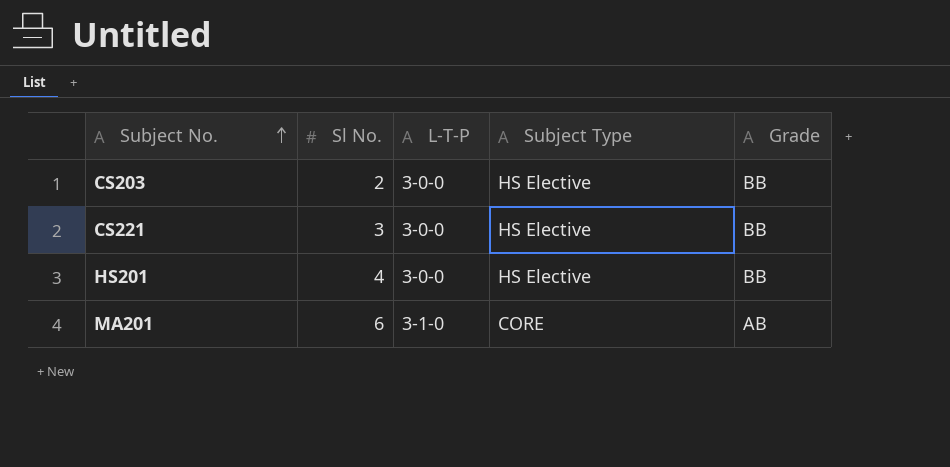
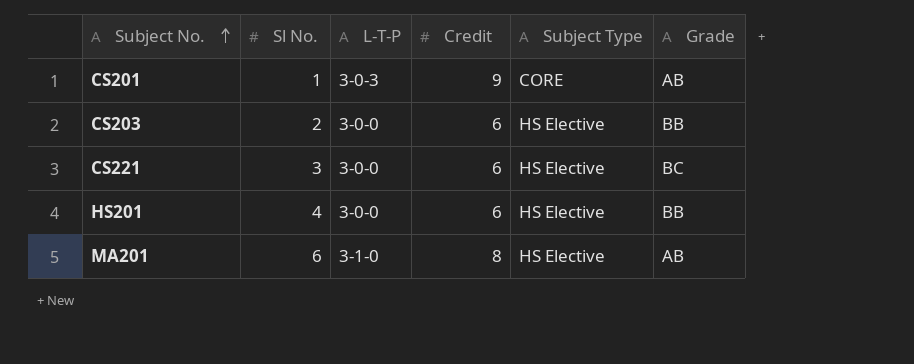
column Credit | position: none -> 4
row CS201: none -> 1 | 3-0-3 | 9 | CORE | AB
CS221 | Grade: BB -> BC
MA201 | Subject Type: CORE -> HS Elective

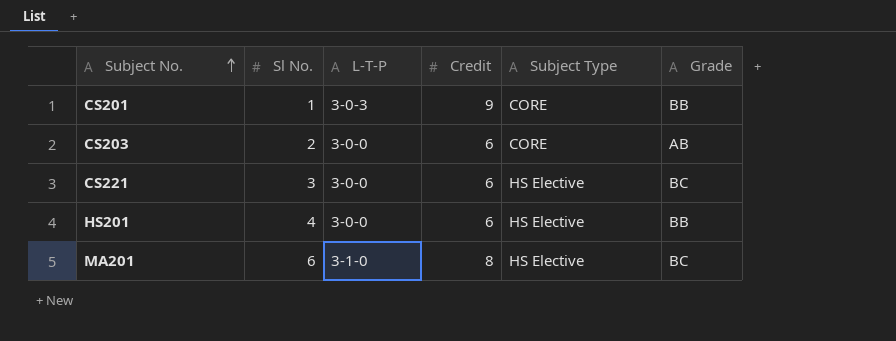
CS201 | Grade: AB -> BB
CS203 | Subject Type: HS Elective -> CORE
CS203 | Grade: BB -> AB
MA201 | Grade: AB -> BC

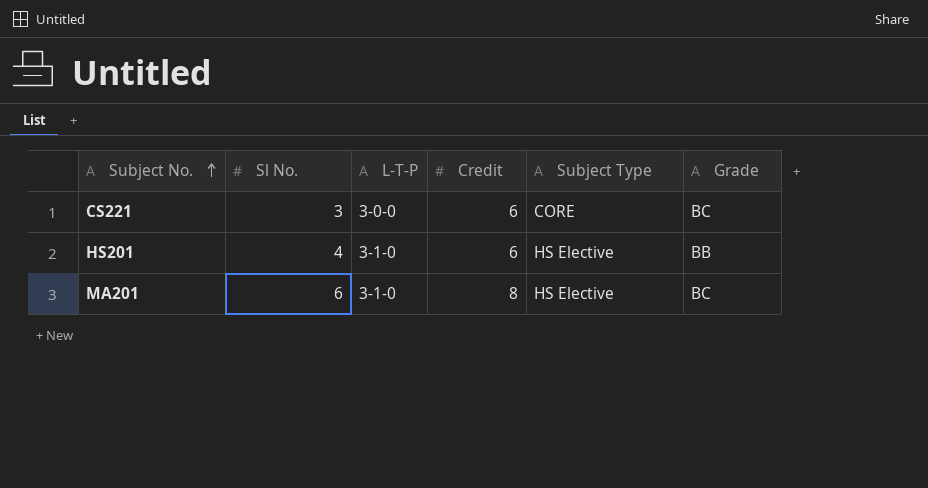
row CS201: 1 | 3-0-3 | 9 | CORE | BB -> none
row CS203: 2 | 3-0-0 | 6 | CORE | AB -> none
CS221 | Subject Type: HS Elective -> CORE
HS201 | L-T-P: 3-0-0 -> 3-1-0

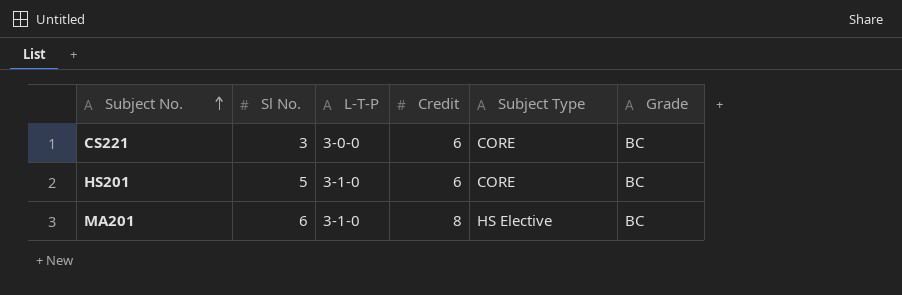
HS201 | Sl No.: 4 -> 5
HS201 | Subject Type: HS Elective -> CORE
HS201 | Grade: BB -> BC

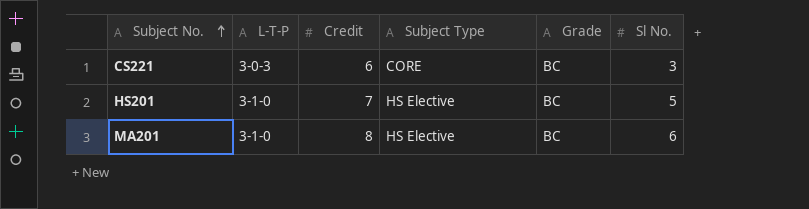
column Sl No. | position: 2 -> 6
CS221 | L-T-P: 3-0-0 -> 3-0-3
HS201 | Credit: 6 -> 7
HS201 | Subject Type: CORE -> HS Elective

